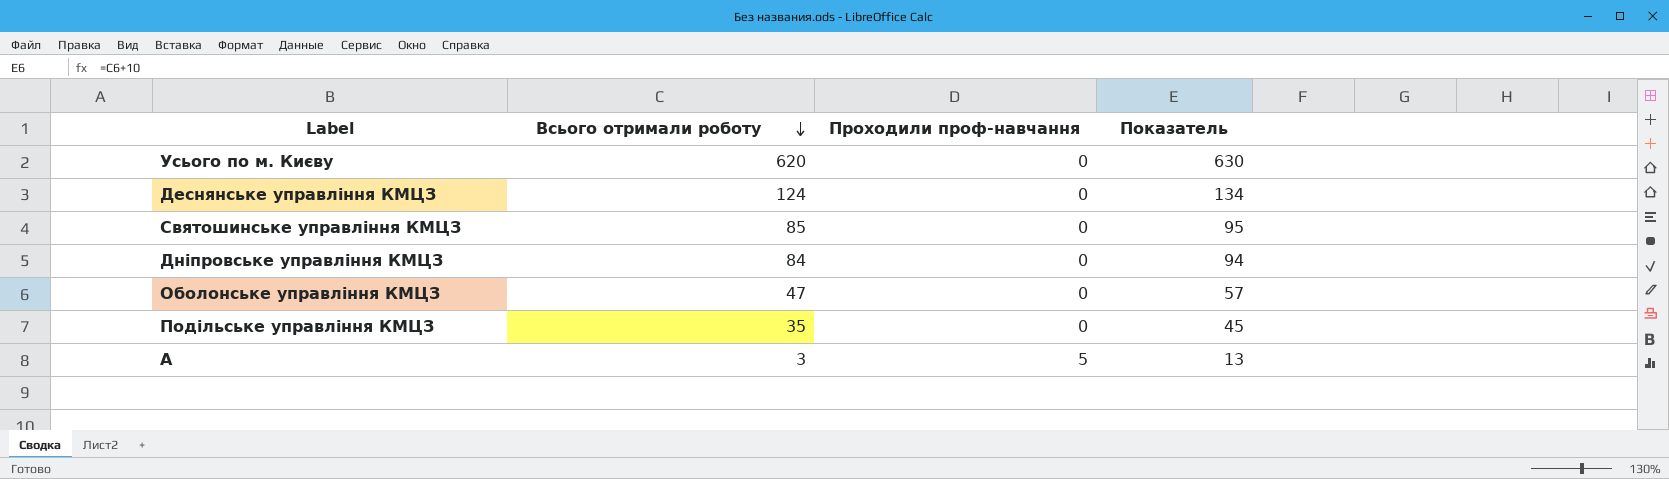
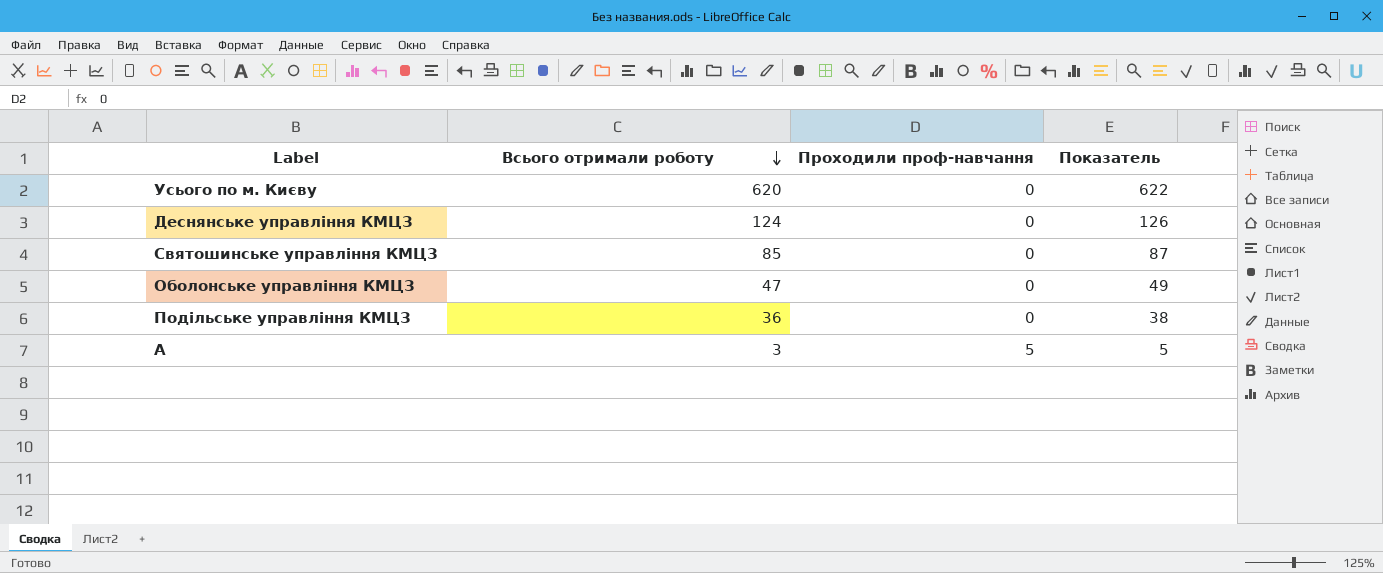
column Показатель | formula: [Всього отримали роботу] + 10 -> [Всього отримали роботу] + 2
row Дніпровське управління КМЦЗ: 84 | 0 | 94 -> none
Подільське управління КМЦЗ | Всього отримали роботу: 35 -> 36

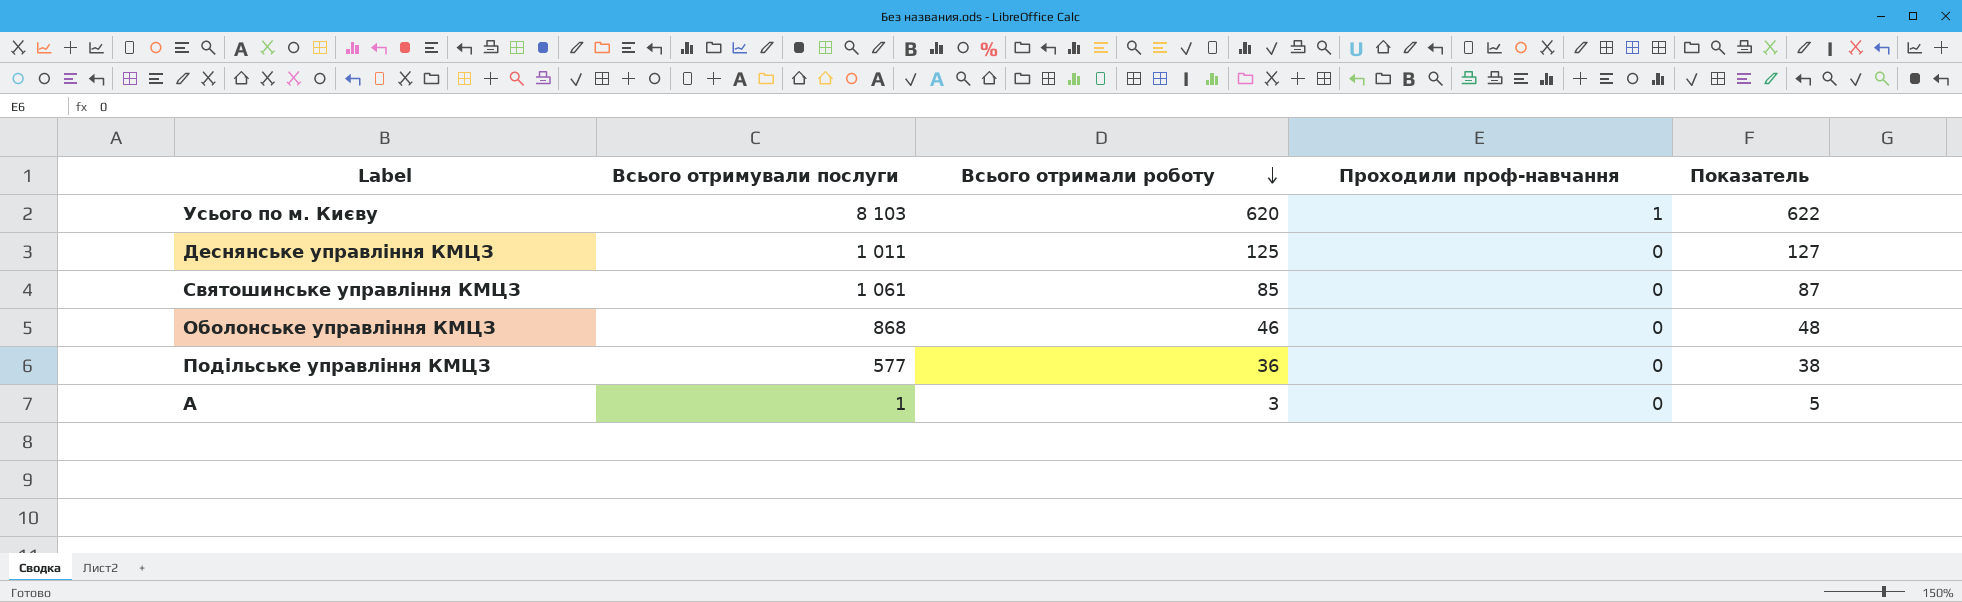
column Всього отримували послуги | position: none -> 2
Усього по м. Києву | Проходили проф-навчання: 0 -> 1
Деснянське управління КМЦЗ | Всього отримали роботу: 124 -> 125
Деснянське управління КМЦЗ | Показатель: 126 -> 127
Оболонське управління КМЦЗ | Всього отримали роботу: 47 -> 46
Оболонське управління КМЦЗ | Показатель: 49 -> 48
А | Проходили проф-навчання: 5 -> 0

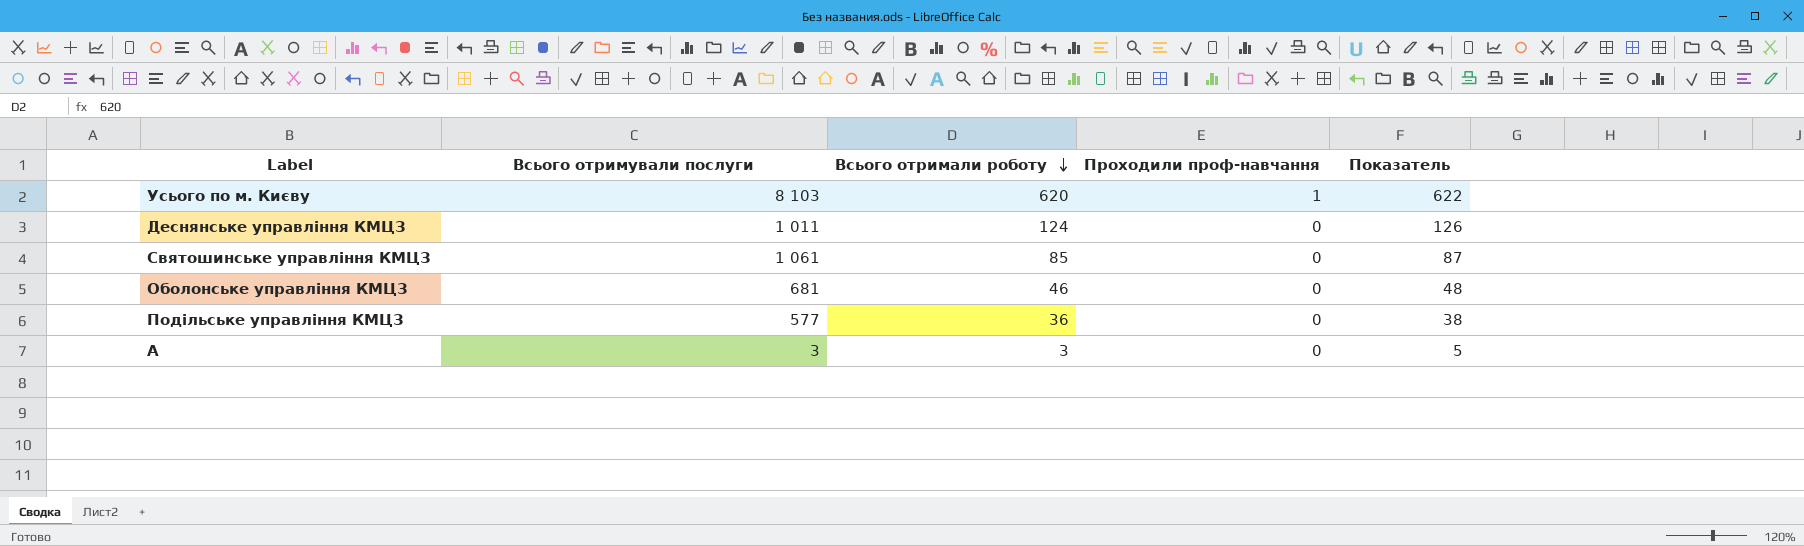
Деснянське управління КМЦЗ | Всього отримали роботу: 125 -> 124
Деснянське управління КМЦЗ | Показатель: 127 -> 126
Оболонське управління КМЦЗ | Всього отримували послуги: 868 -> 681
А | Всього отримували послуги: 1 -> 3

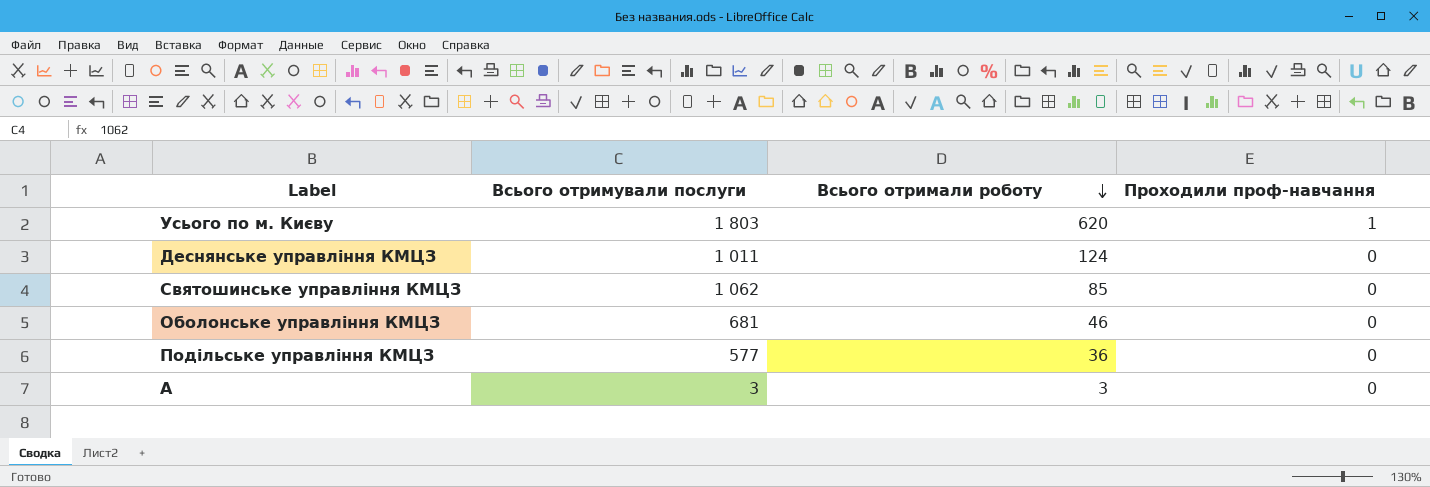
column Показатель | formula: [Всього отримали роботу] + 2 -> none
Усього по м. Києву | Всього отримували послуги: 8 103 -> 1 803
Святошинське управління КМЦЗ | Всього отримували послуги: 1 061 -> 1 062

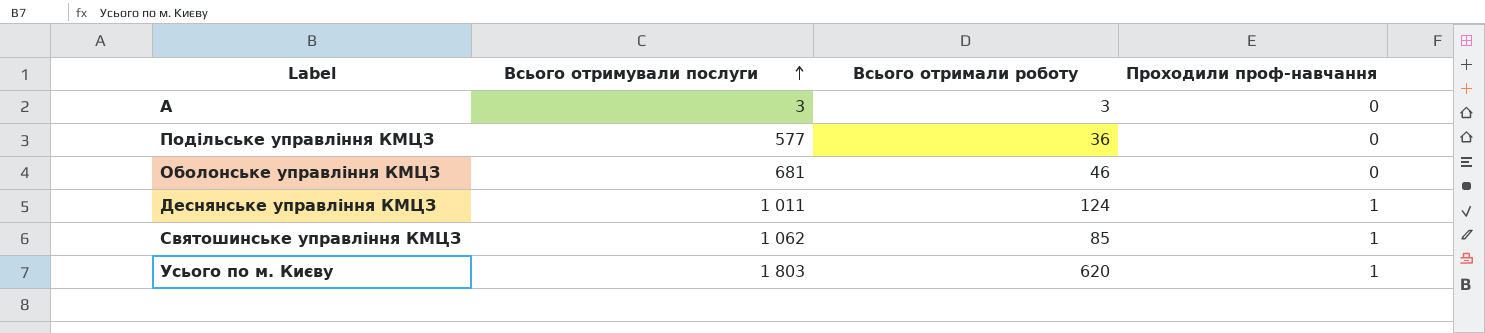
row order: Всього отримали роботу descending -> Всього отримували послуги ascending
Деснянське управління КМЦЗ | Проходили проф-навчання: 0 -> 1
Святошинське управління КМЦЗ | Проходили проф-навчання: 0 -> 1

